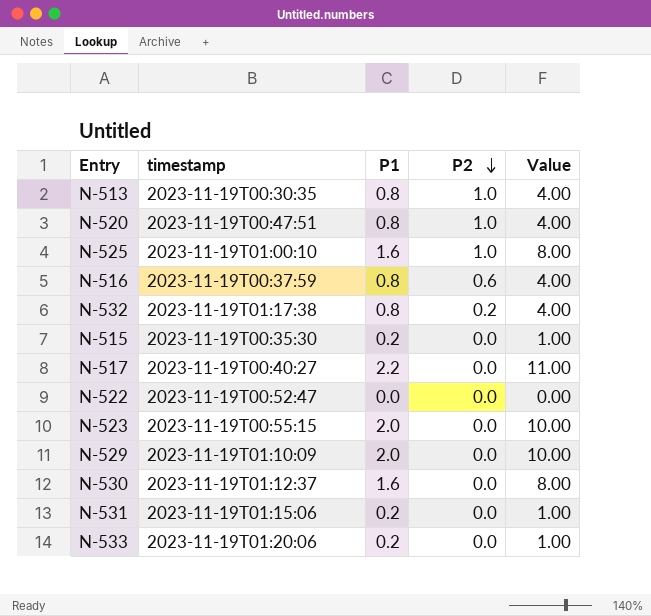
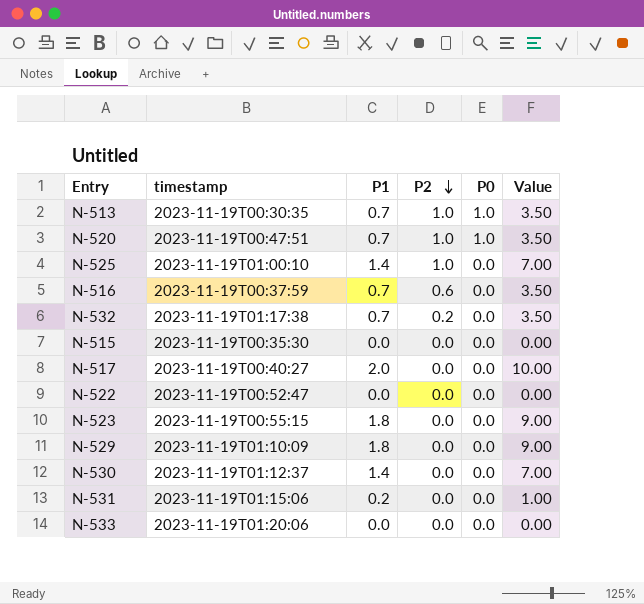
column P0 | position: none -> 5
N-513 | P1: 0.8 -> 0.7
N-513 | Value: 4.00 -> 3.50
N-520 | P1: 0.8 -> 0.7
N-520 | Value: 4.00 -> 3.50
N-525 | P1: 1.6 -> 1.4
N-525 | Value: 8.00 -> 7.00
N-516 | P1: 0.8 -> 0.7
N-516 | Value: 4.00 -> 3.50
N-532 | P1: 0.8 -> 0.7
N-532 | Value: 4.00 -> 3.50
N-515 | P1: 0.2 -> 0.0
N-515 | Value: 1.00 -> 0.00
N-517 | P1: 2.2 -> 2.0
N-517 | Value: 11.00 -> 10.00
N-523 | P1: 2.0 -> 1.8
N-523 | Value: 10.00 -> 9.00
N-529 | P1: 2.0 -> 1.8
N-529 | Value: 10.00 -> 9.00
N-530 | P1: 1.6 -> 1.4
N-530 | Value: 8.00 -> 7.00
N-533 | P1: 0.2 -> 0.0
N-533 | Value: 1.00 -> 0.00

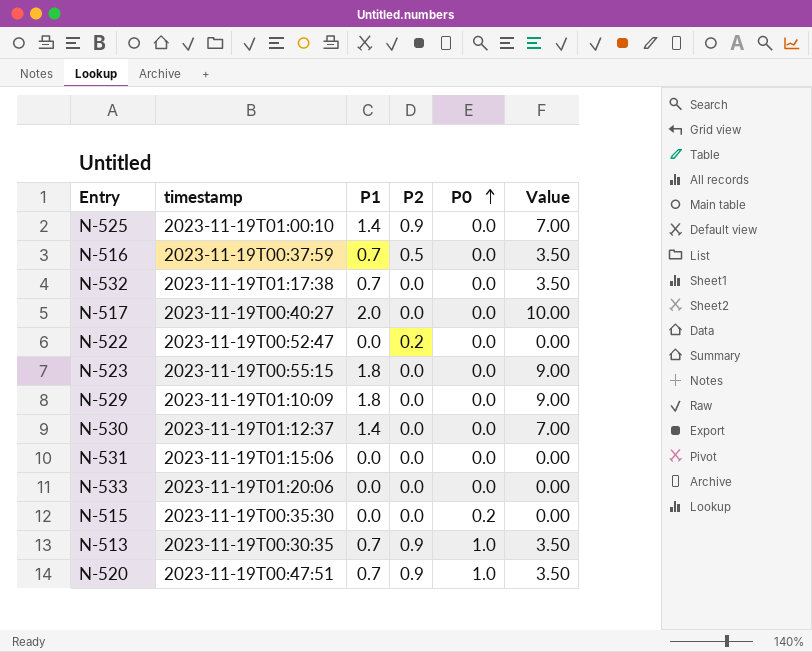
row order: P2 descending -> P0 ascending
N-525 | P2: 1.0 -> 0.9
N-516 | P2: 0.6 -> 0.5
N-532 | P2: 0.2 -> 0.0
N-522 | P2: 0.0 -> 0.2
N-531 | P1: 0.2 -> 0.0
N-531 | Value: 1.00 -> 0.00
N-515 | P0: 0.0 -> 0.2
N-513 | P2: 1.0 -> 0.9
N-520 | P2: 1.0 -> 0.9

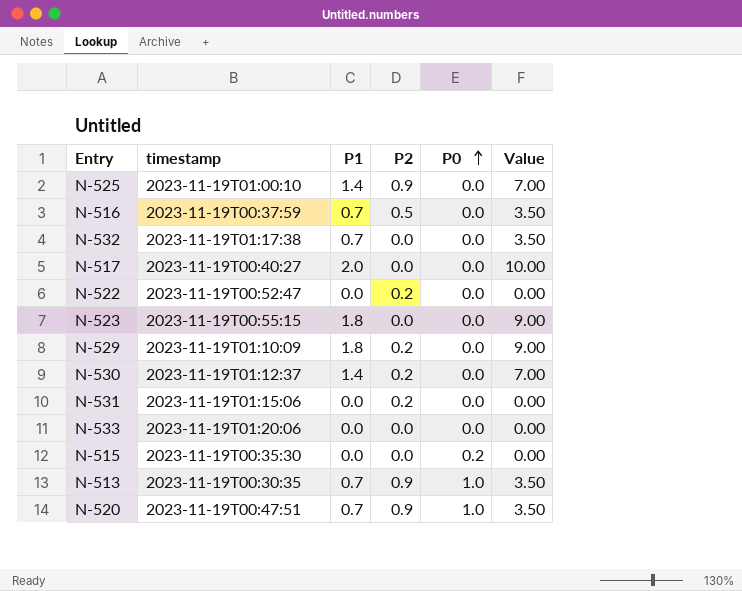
N-529 | P2: 0.0 -> 0.2
N-530 | P2: 0.0 -> 0.2
N-531 | P2: 0.0 -> 0.2

